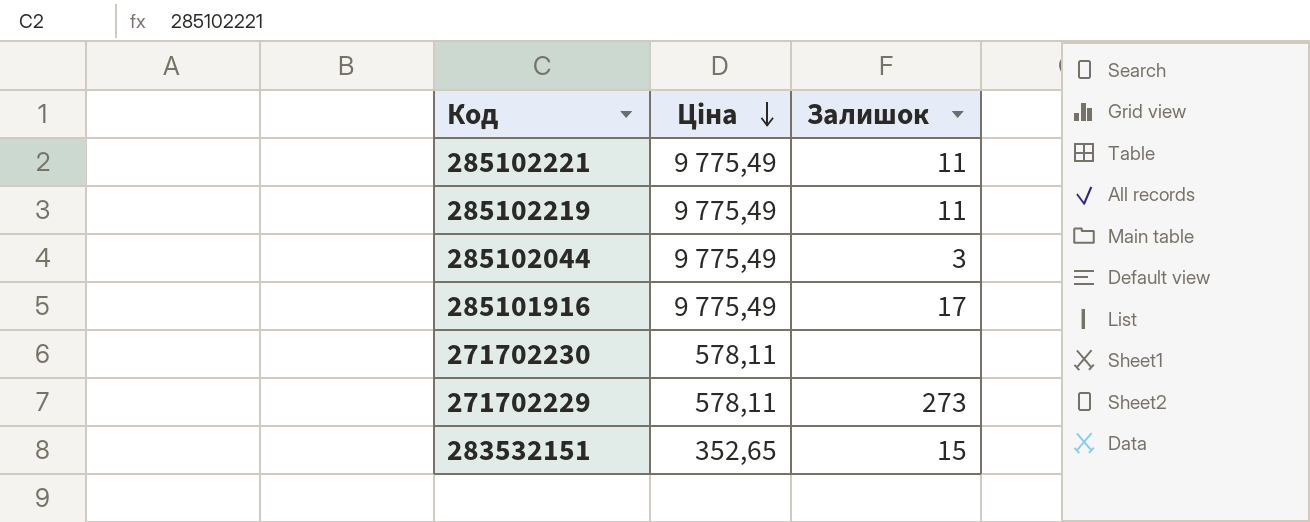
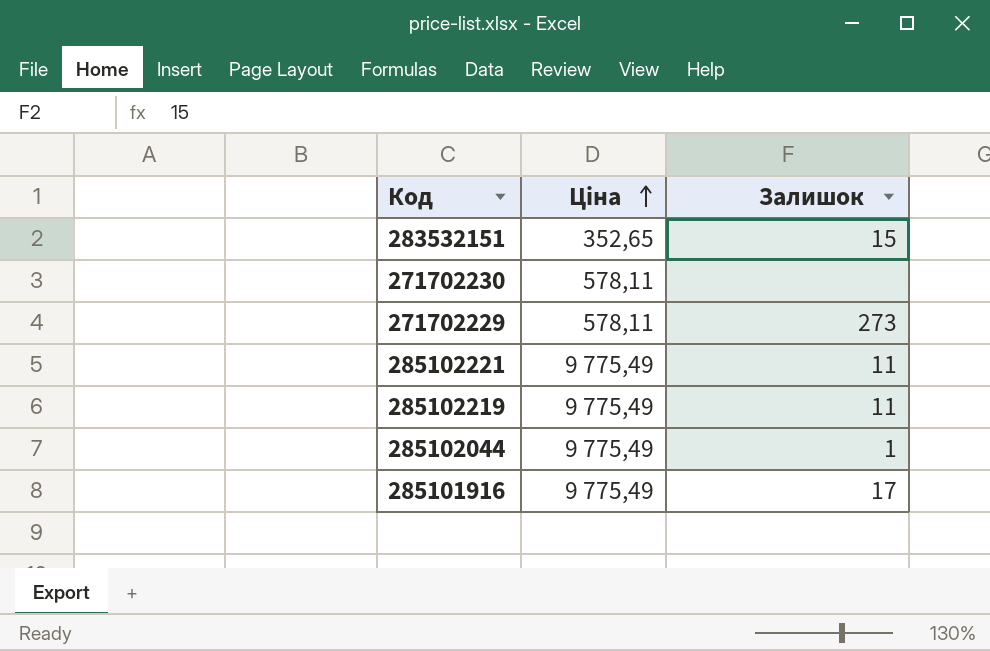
row order: Ціна descending -> Ціна ascending
285102044 | Залишок: 3 -> 1

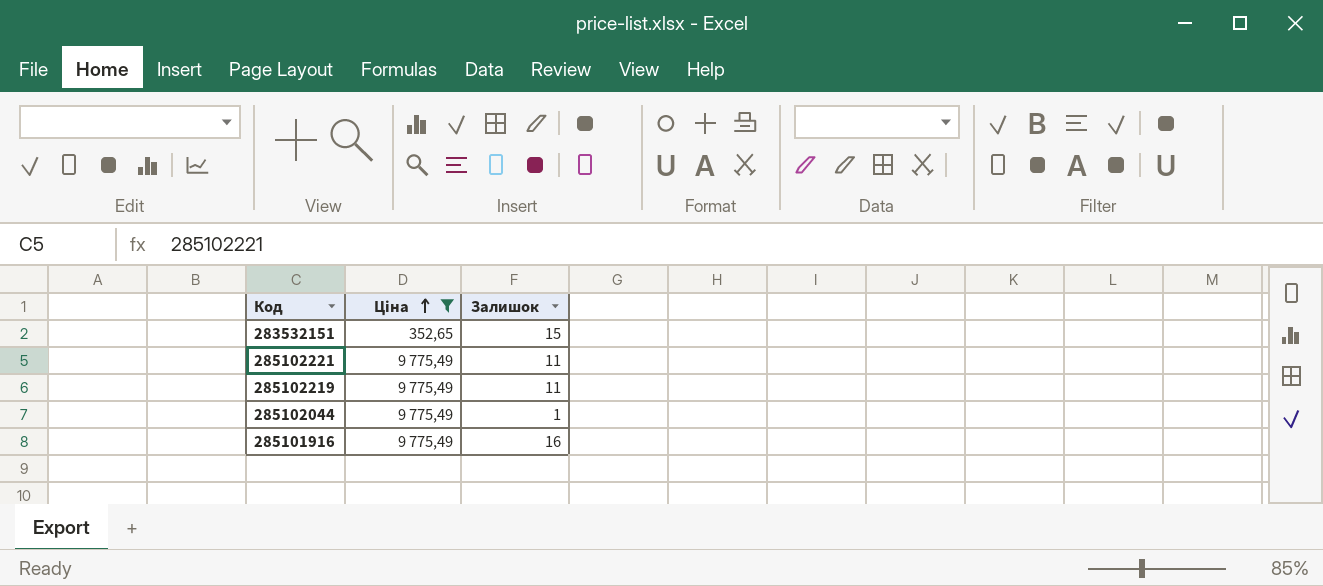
filter: none -> Ціна != 578,11
285101916 | Залишок: 17 -> 16

